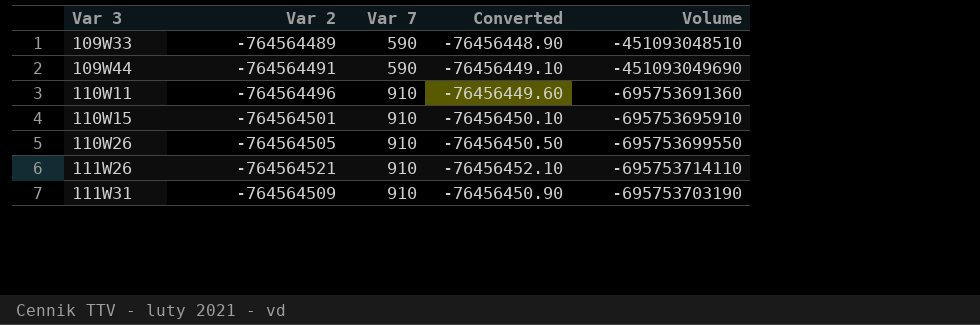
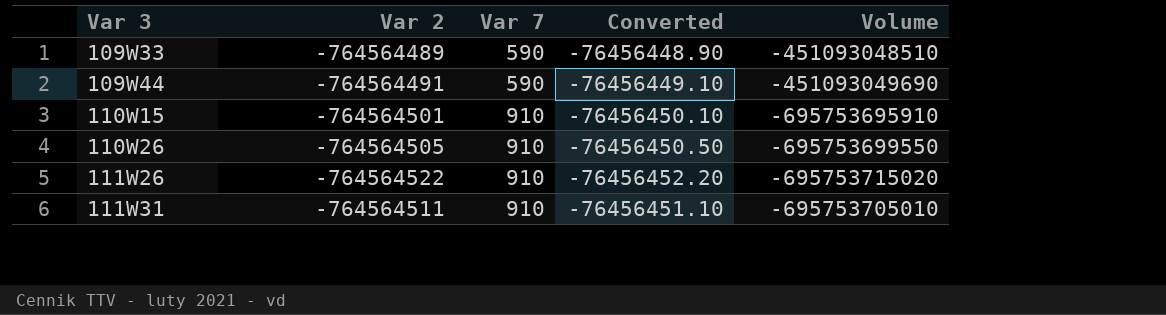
row 110W11: -764564496 | 910 | -76456449.60 | -695753691360 -> none
111W26 | Var 2: -764564521 -> -764564522
111W26 | Converted: -76456452.10 -> -76456452.20
111W26 | Volume: -695753714110 -> -695753715020
111W31 | Var 2: -764564509 -> -764564511
111W31 | Converted: -76456450.90 -> -76456451.10
111W31 | Volume: -695753703190 -> -695753705010

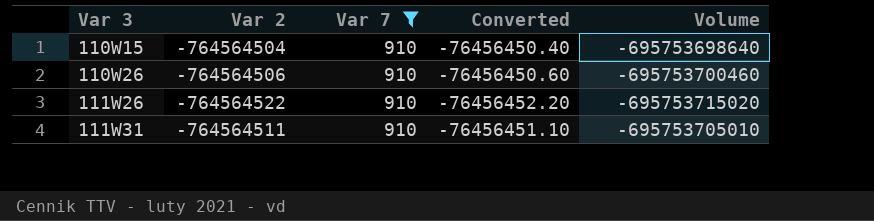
filter: none -> Var 7 = 910
110W15 | Var 2: -764564501 -> -764564504
110W15 | Converted: -76456450.10 -> -76456450.40
110W15 | Volume: -695753695910 -> -695753698640
110W26 | Var 2: -764564505 -> -764564506
110W26 | Converted: -76456450.50 -> -76456450.60
110W26 | Volume: -695753699550 -> -695753700460

